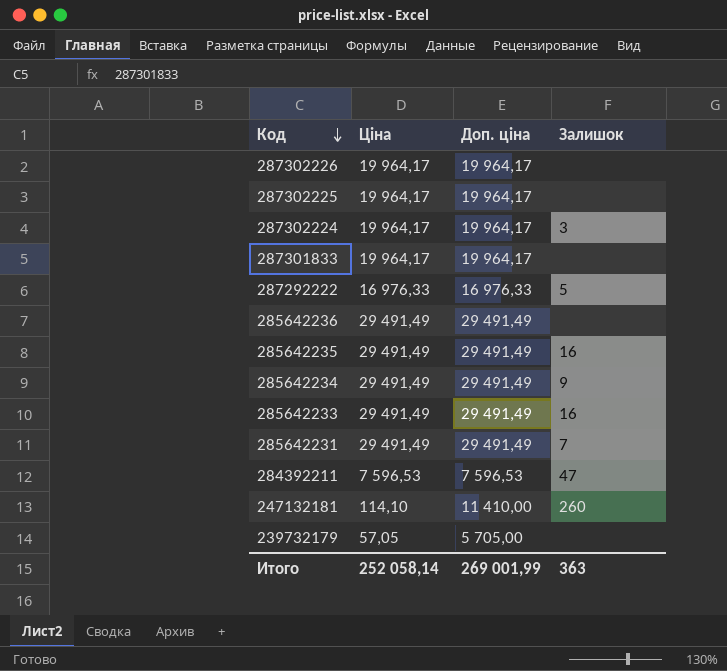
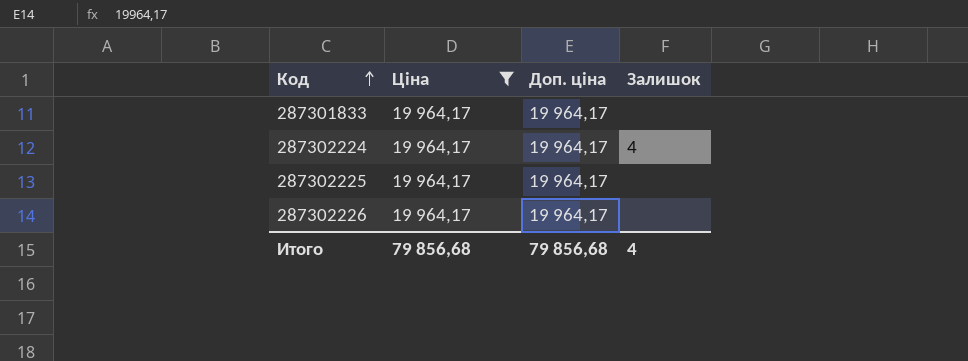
filter: none -> Ціна = 19 964,17
row order: Код descending -> Код ascending
287302224 | Залишок: 3 -> 4
Итого | Ціна: 252 058,14 -> 79 856,68
Итого | Доп. ціна: 269 001,99 -> 79 856,68
Итого | Залишок: 363 -> 4

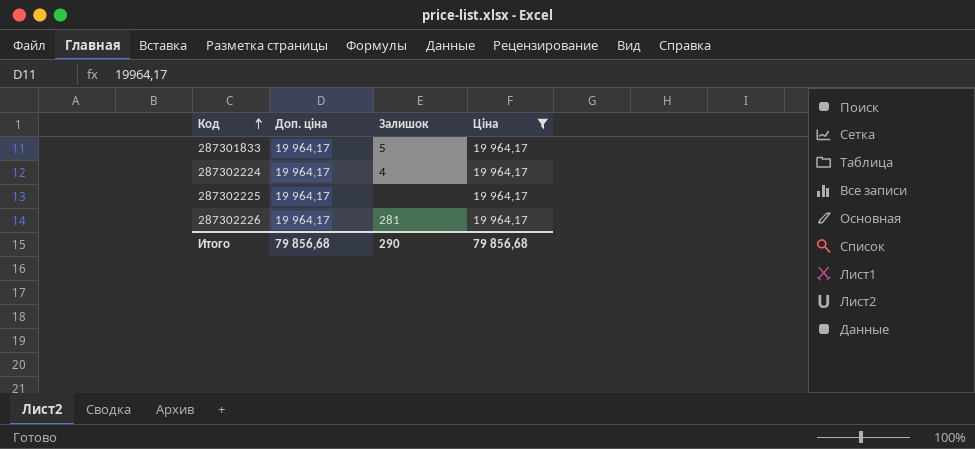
column Ціна | position: 2 -> 4
287301833 | Залишок: none -> 5
287302226 | Залишок: none -> 281
Итого | Залишок: 4 -> 290

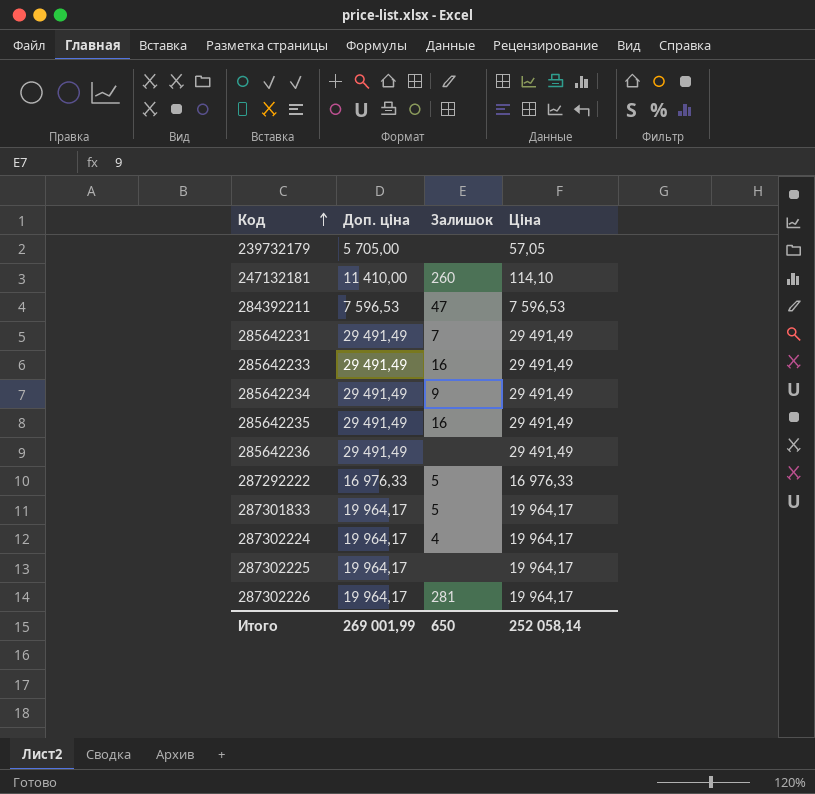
filter: Ціна = 19 964,17 -> none
Итого | Доп. ціна: 79 856,68 -> 269 001,99
Итого | Залишок: 290 -> 650
Итого | Ціна: 79 856,68 -> 252 058,14

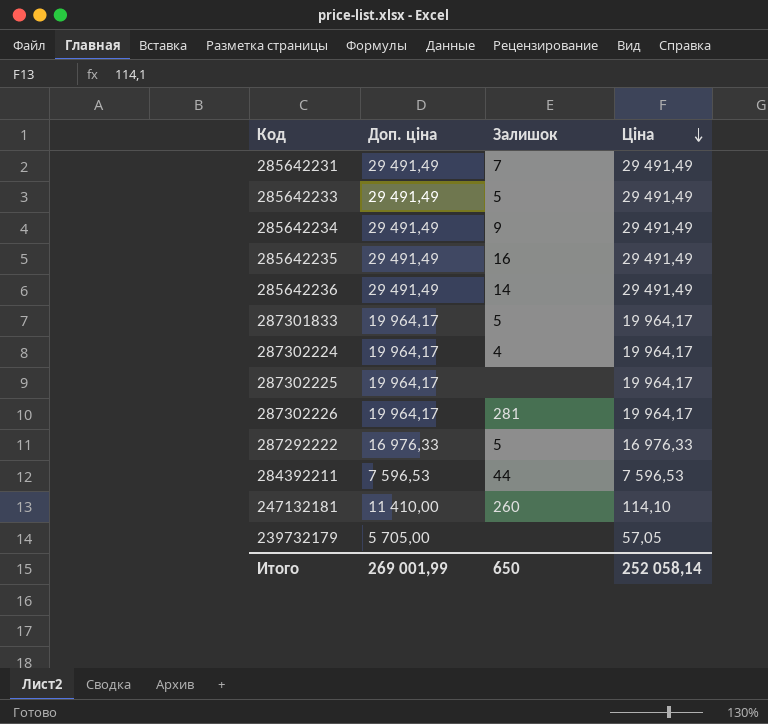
row order: Код ascending -> Ціна descending
285642233 | Залишок: 16 -> 5
285642236 | Залишок: none -> 14
284392211 | Залишок: 47 -> 44

